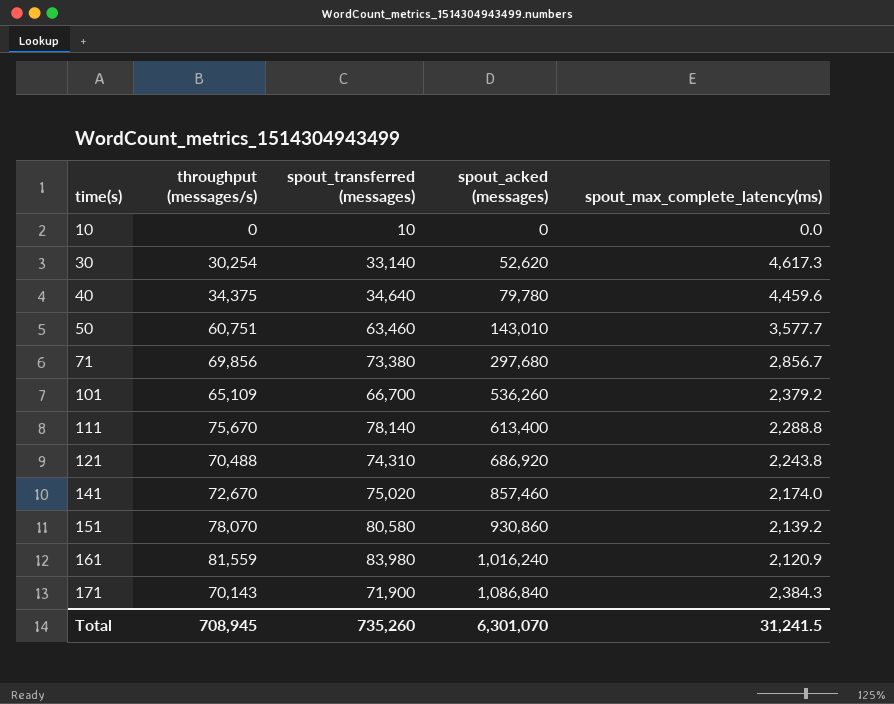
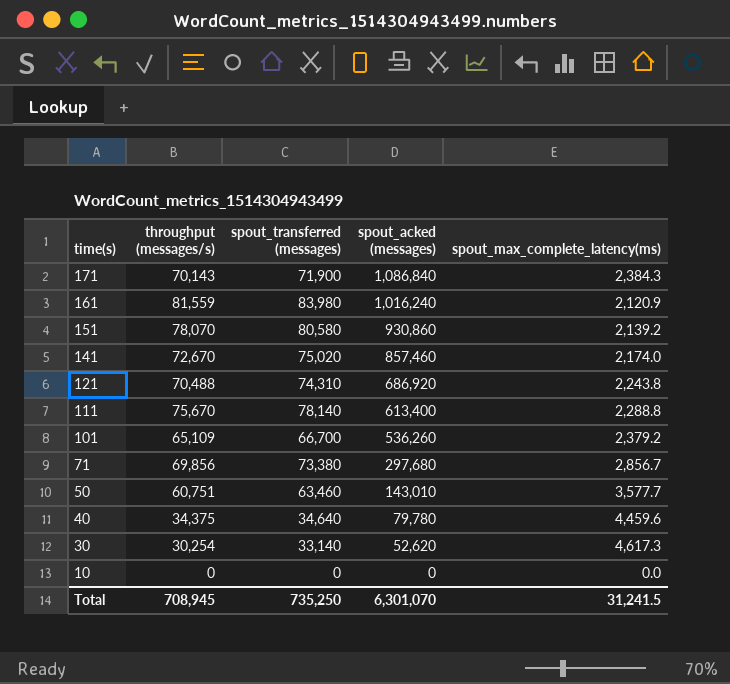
row order: time(s) ascending -> time(s) descending
10 | spout_transferred (messages): 10 -> 0
Total | spout_transferred (messages): 735,260 -> 735,250

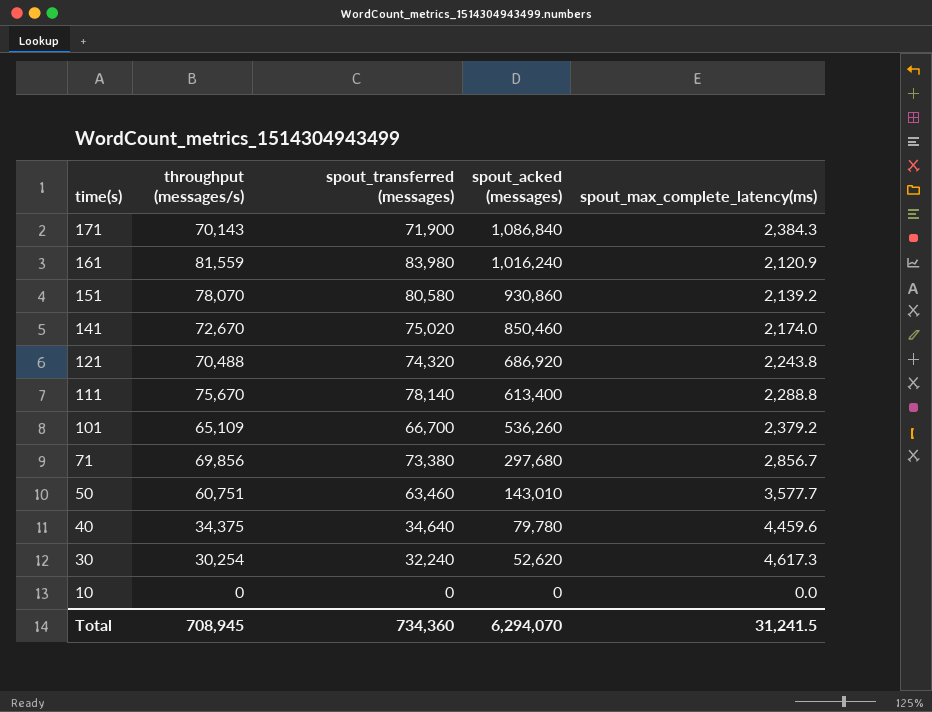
141 | spout_acked (messages): 857,460 -> 850,460
121 | spout_transferred (messages): 74,310 -> 74,320
30 | spout_transferred (messages): 33,140 -> 32,240
Total | spout_transferred (messages): 735,250 -> 734,360
Total | spout_acked (messages): 6,301,070 -> 6,294,070

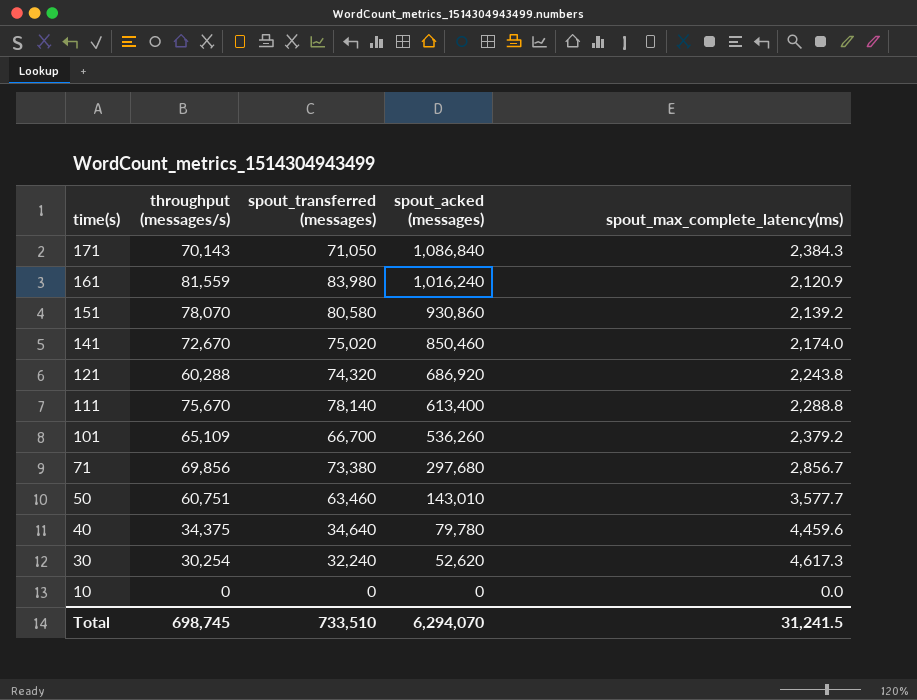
171 | spout_transferred (messages): 71,900 -> 71,050
121 | throughput (messages/s): 70,488 -> 60,288
Total | throughput (messages/s): 708,945 -> 698,745
Total | spout_transferred (messages): 734,360 -> 733,510

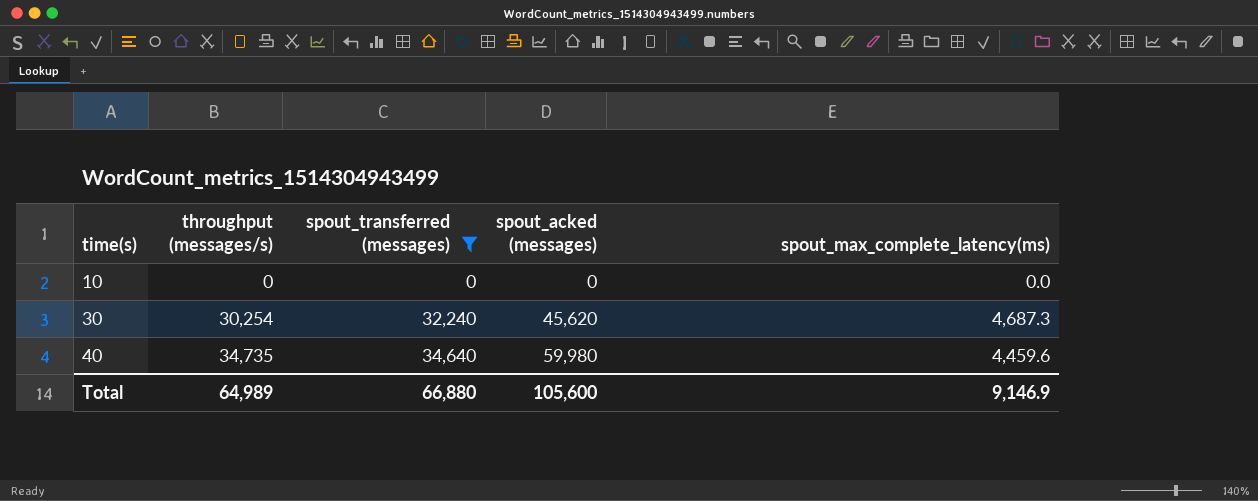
filter: none -> spout_transferred (messages) <= 34,640
row order: time(s) descending -> time(s) ascending
30 | spout_acked (messages): 52,620 -> 45,620
30 | spout_max_complete_latency(ms): 4,617.3 -> 4,687.3
40 | throughput (messages/s): 34,375 -> 34,735
40 | spout_acked (messages): 79,780 -> 59,980
Total | throughput (messages/s): 698,745 -> 64,989
Total | spout_transferred (messages): 733,510 -> 66,880
Total | spout_acked (messages): 6,294,070 -> 105,600
Total | spout_max_complete_latency(ms): 31,241.5 -> 9,146.9

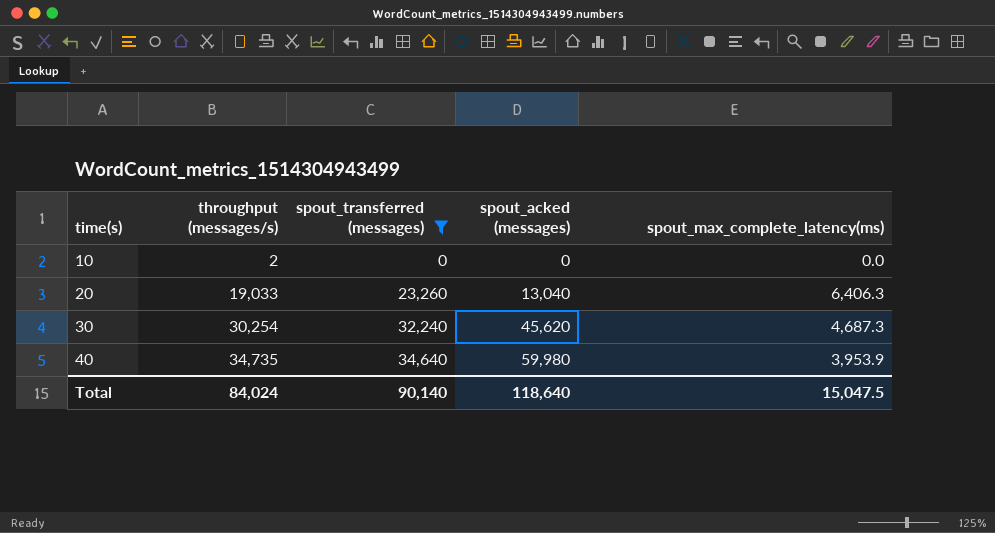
10 | throughput (messages/s): 0 -> 2
row 20: none -> 19,033 | 23,260 | 13,040 | 6,406.3
40 | spout_max_complete_latency(ms): 4,459.6 -> 3,953.9
Total | throughput (messages/s): 64,989 -> 84,024
Total | spout_transferred (messages): 66,880 -> 90,140
Total | spout_acked (messages): 105,600 -> 118,640
Total | spout_max_complete_latency(ms): 9,146.9 -> 15,047.5

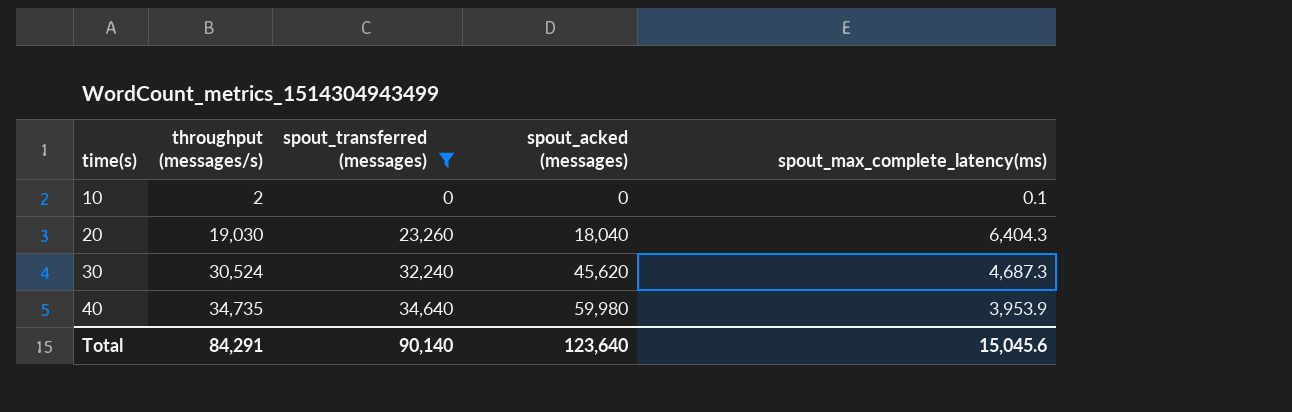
10 | spout_max_complete_latency(ms): 0.0 -> 0.1
20 | throughput (messages/s): 19,033 -> 19,030
20 | spout_acked (messages): 13,040 -> 18,040
20 | spout_max_complete_latency(ms): 6,406.3 -> 6,404.3
30 | throughput (messages/s): 30,254 -> 30,524
Total | throughput (messages/s): 84,024 -> 84,291
Total | spout_acked (messages): 118,640 -> 123,640
Total | spout_max_complete_latency(ms): 15,047.5 -> 15,045.6

